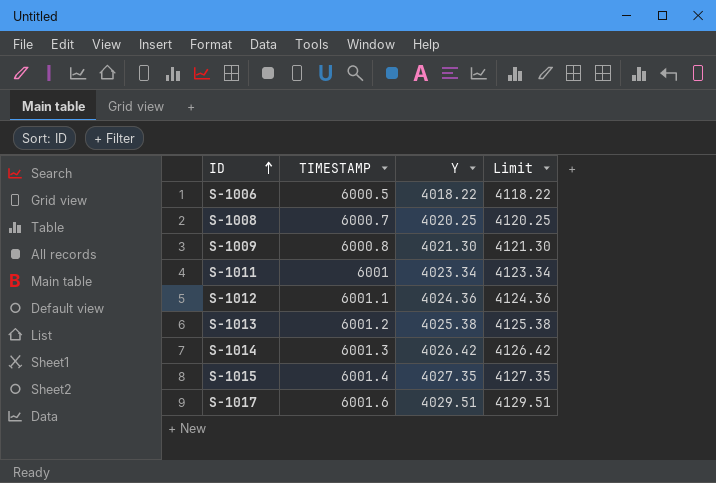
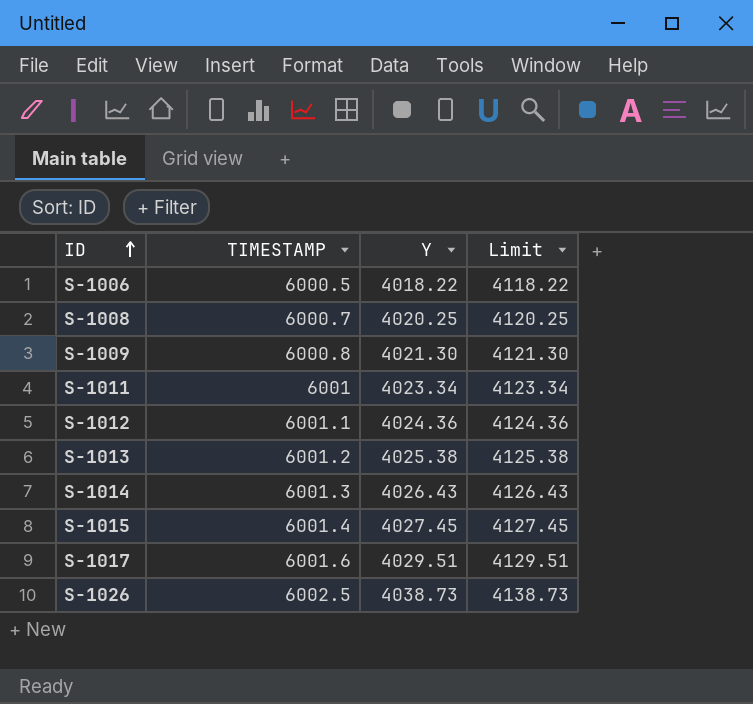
S-1014 | Y: 4026.42 -> 4026.43
S-1014 | Limit: 4126.42 -> 4126.43
S-1015 | Y: 4027.35 -> 4027.45
S-1015 | Limit: 4127.35 -> 4127.45
row S-1026: none -> 6002.5 | 4038.73 | 4138.73

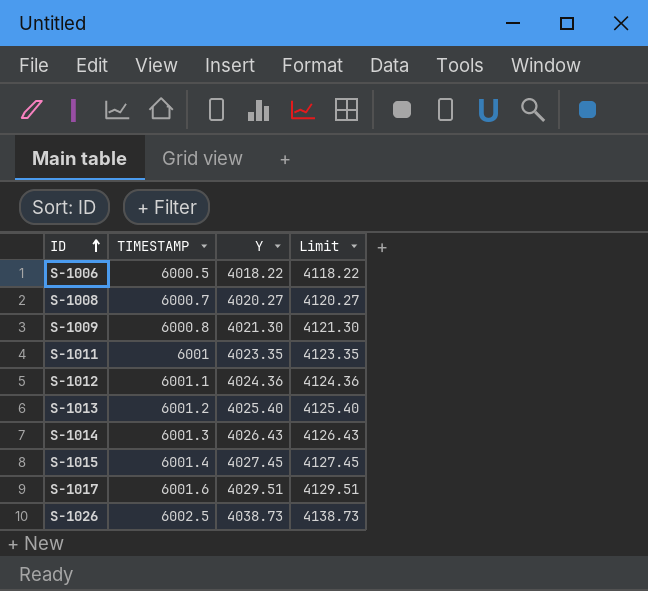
S-1008 | Y: 4020.25 -> 4020.27
S-1008 | Limit: 4120.25 -> 4120.27
S-1011 | Y: 4023.34 -> 4023.35
S-1011 | Limit: 4123.34 -> 4123.35
S-1013 | Y: 4025.38 -> 4025.40
S-1013 | Limit: 4125.38 -> 4125.40

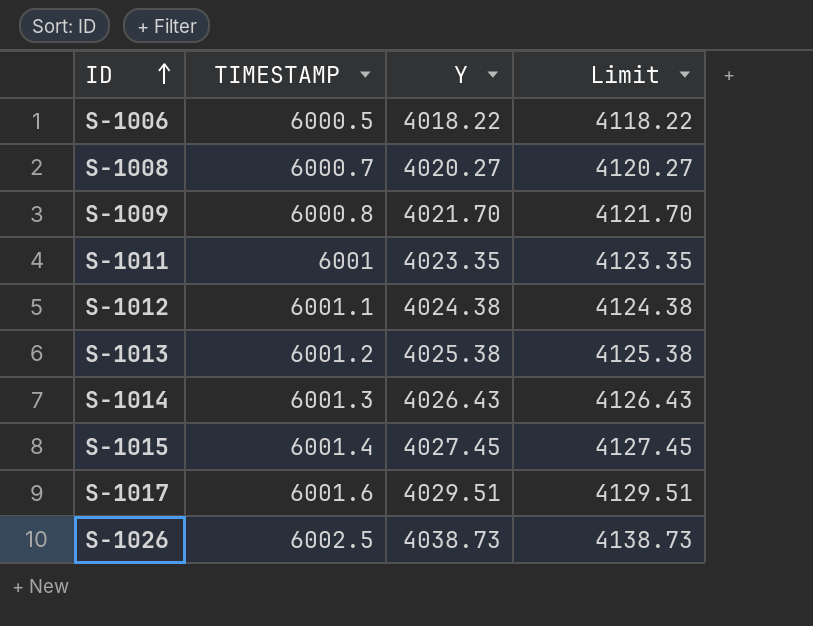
S-1009 | Y: 4021.30 -> 4021.70
S-1009 | Limit: 4121.30 -> 4121.70
S-1012 | Y: 4024.36 -> 4024.38
S-1012 | Limit: 4124.36 -> 4124.38
S-1013 | Y: 4025.40 -> 4025.38
S-1013 | Limit: 4125.40 -> 4125.38

